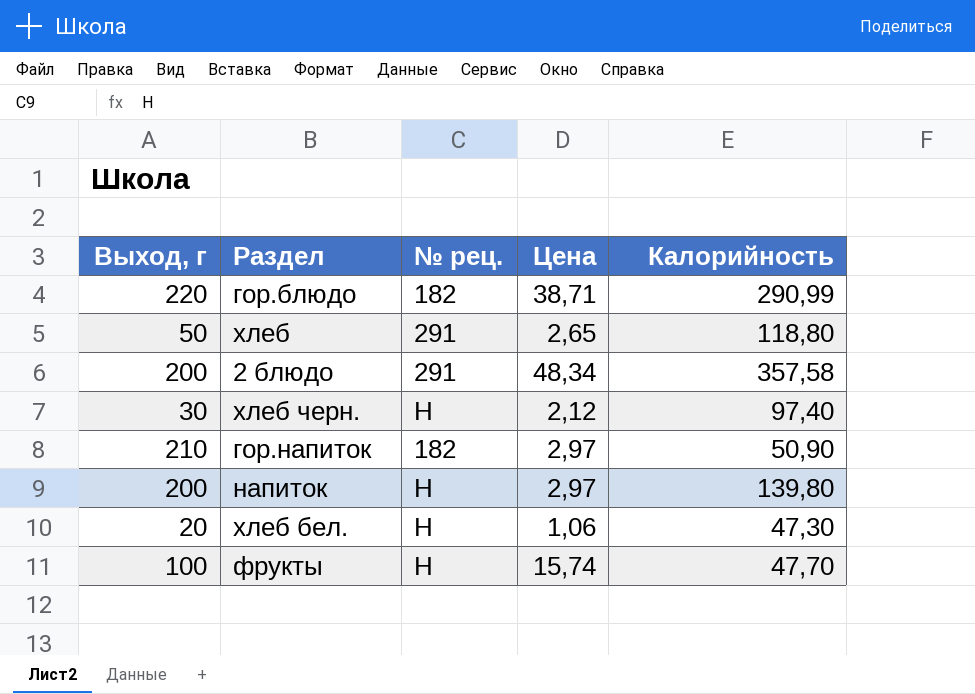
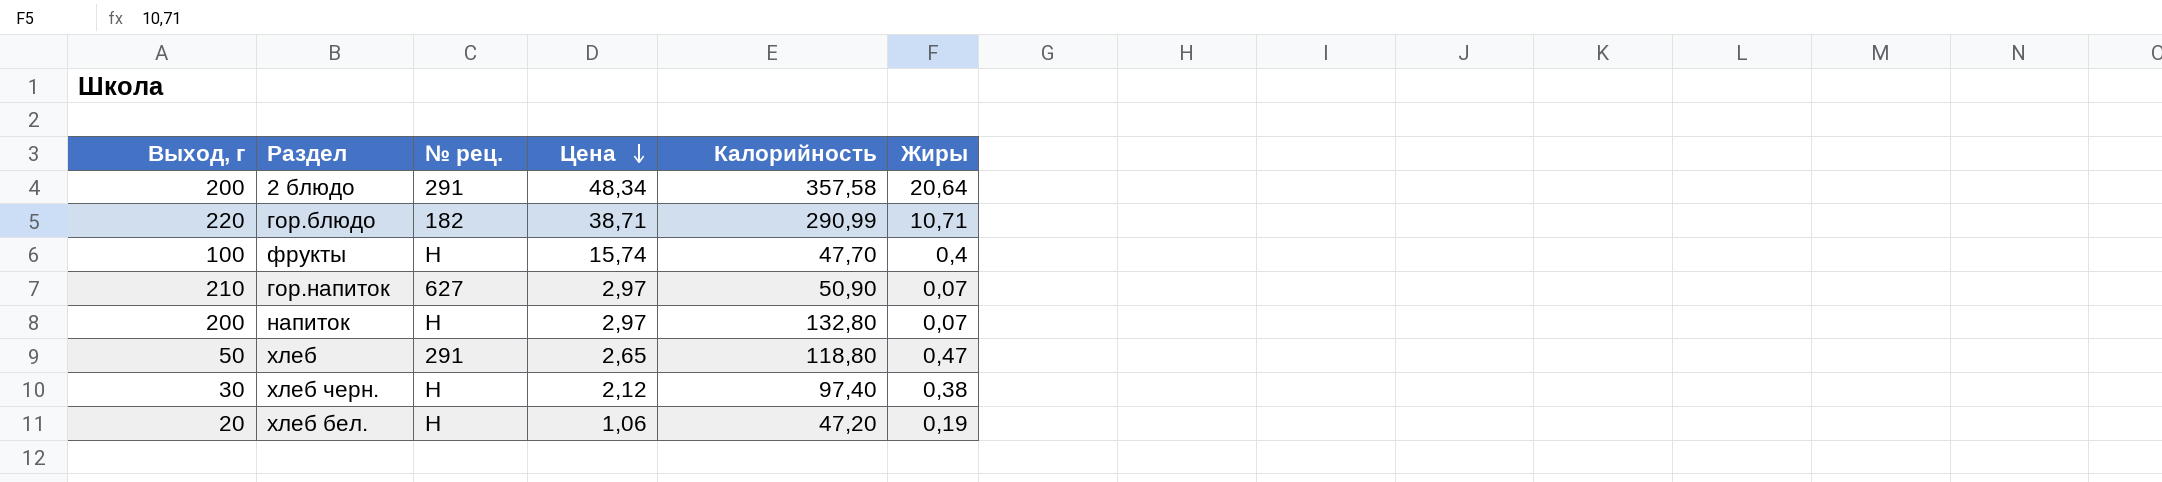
row order: none -> Цена descending
column Жиры | position: none -> 6
гор.напиток | № рец.: 182 -> 627
напиток | Калорийность: 139,80 -> 132,80
хлеб бел. | Калорийность: 47,30 -> 47,20

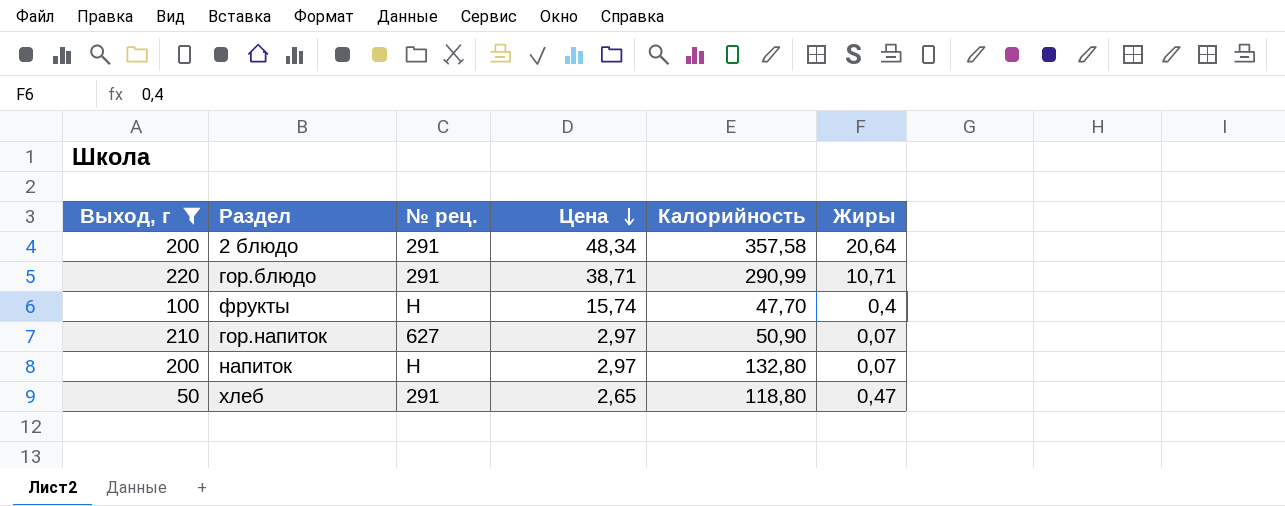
filter: none -> Выход, г >= 50
гор.блюдо | № рец.: 182 -> 291

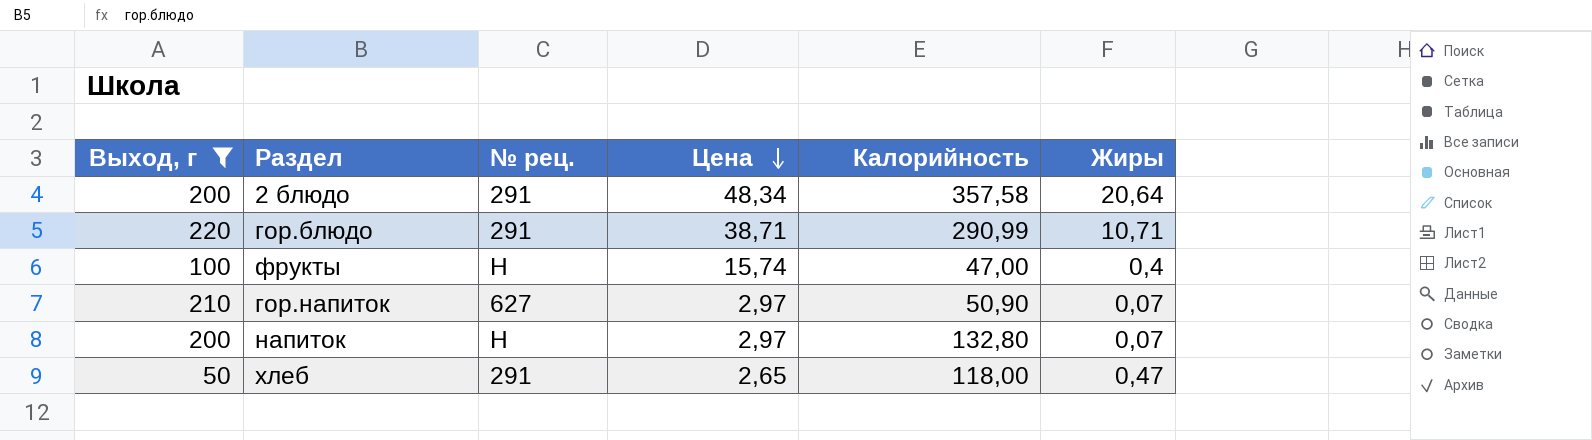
фрукты | Калорийность: 47,70 -> 47,00
хлеб | Калорийность: 118,80 -> 118,00

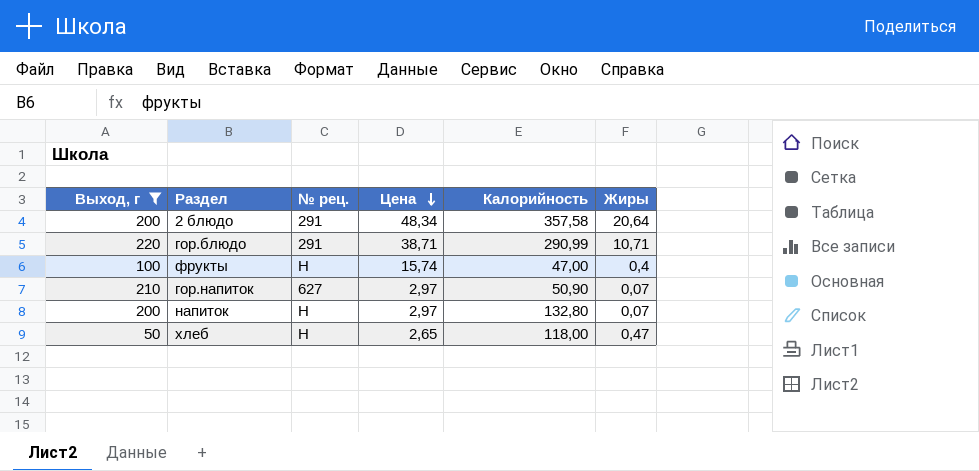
хлеб | № рец.: 291 -> Н

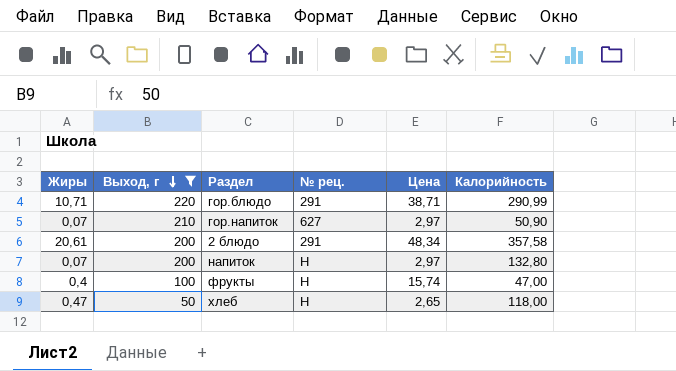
row order: Цена descending -> Выход, г descending
column Жиры | position: 6 -> 1
2 блюдо | Жиры: 20,64 -> 20,61

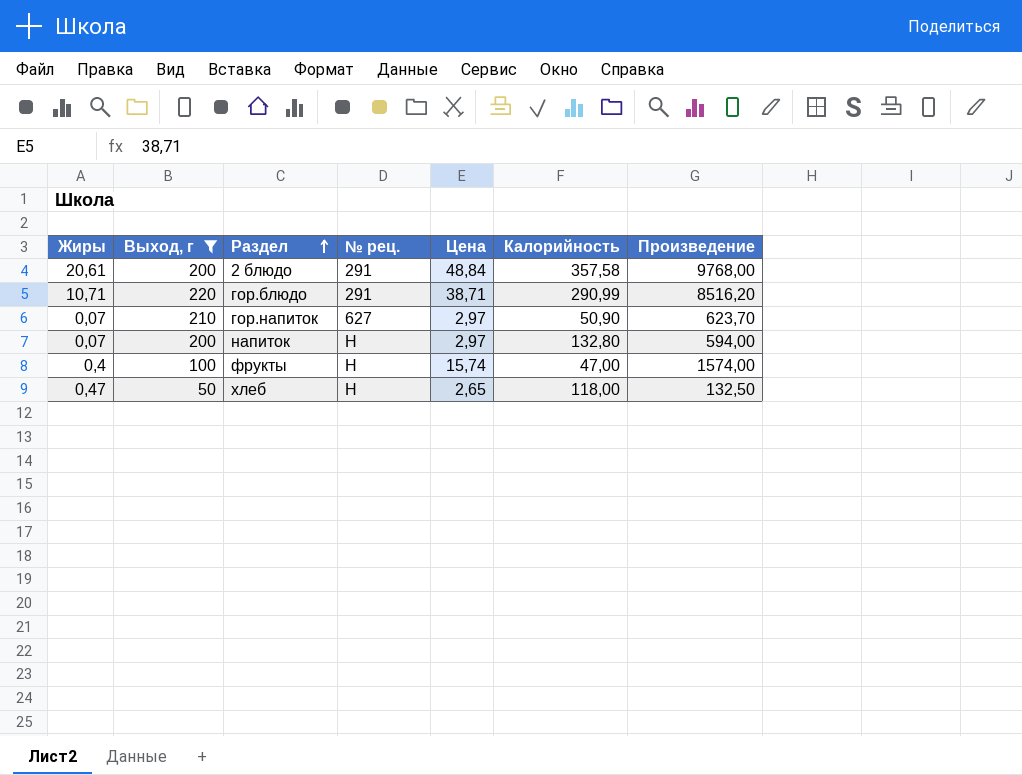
row order: Выход, г descending -> Раздел ascending
column Произведение | formula: none -> [Выход, г] * [Цена]
2 блюдо | Цена: 48,34 -> 48,84

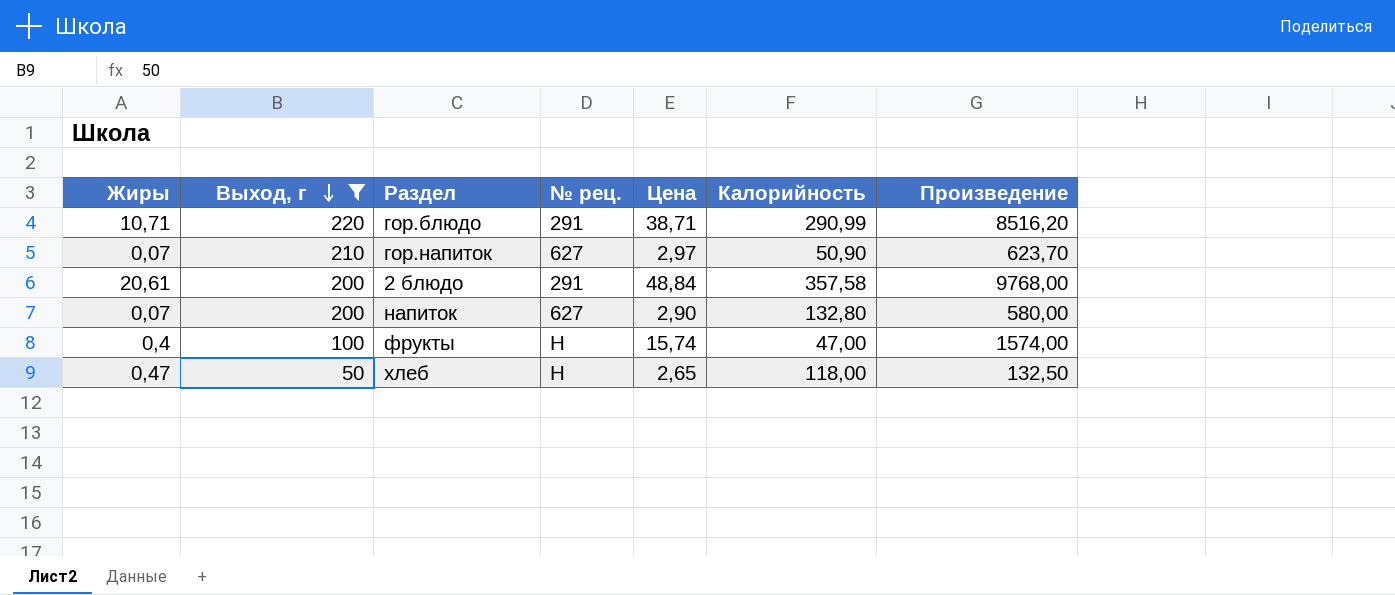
row order: Раздел ascending -> Выход, г descending
напиток | № рец.: Н -> 627
напиток | Цена: 2,97 -> 2,90
напиток | Произведение: 594,00 -> 580,00

